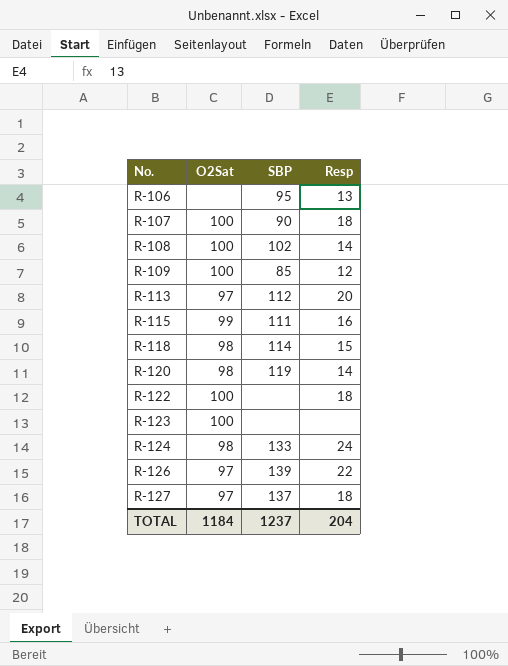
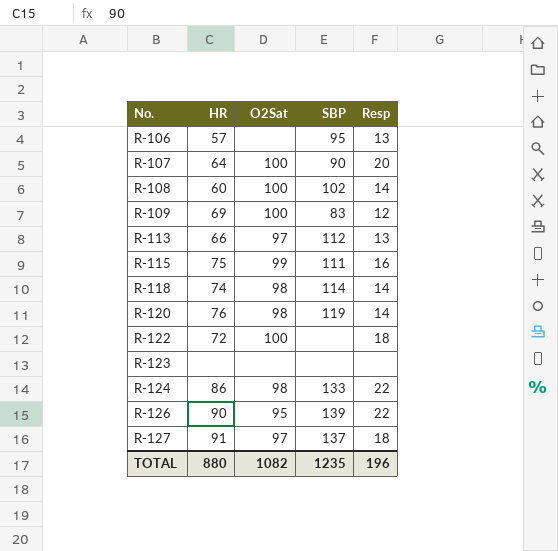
column HR | position: none -> 2
R-107 | Resp: 18 -> 20
R-109 | SBP: 85 -> 83
R-113 | Resp: 20 -> 13
R-118 | Resp: 15 -> 14
R-123 | O2Sat: 100 -> none
R-124 | Resp: 24 -> 22
R-126 | O2Sat: 97 -> 95
TOTAL | O2Sat: 1184 -> 1082
TOTAL | SBP: 1237 -> 1235
TOTAL | Resp: 204 -> 196

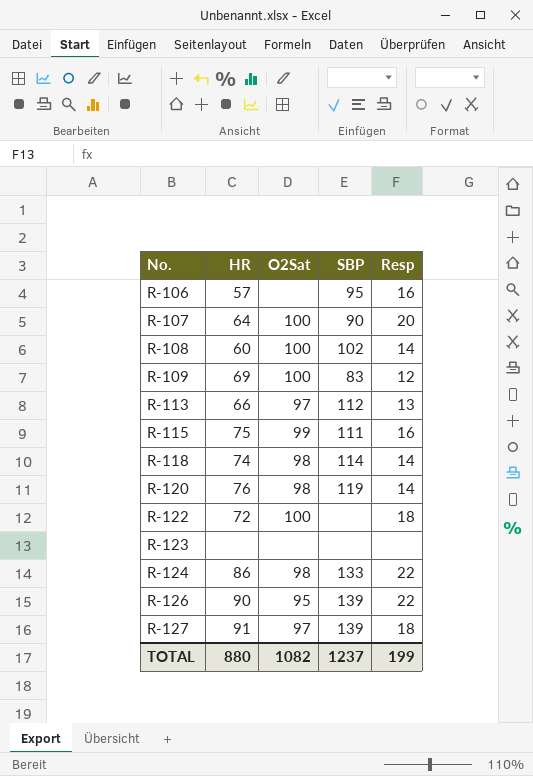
R-106 | Resp: 13 -> 16
R-127 | SBP: 137 -> 139
TOTAL | SBP: 1235 -> 1237
TOTAL | Resp: 196 -> 199

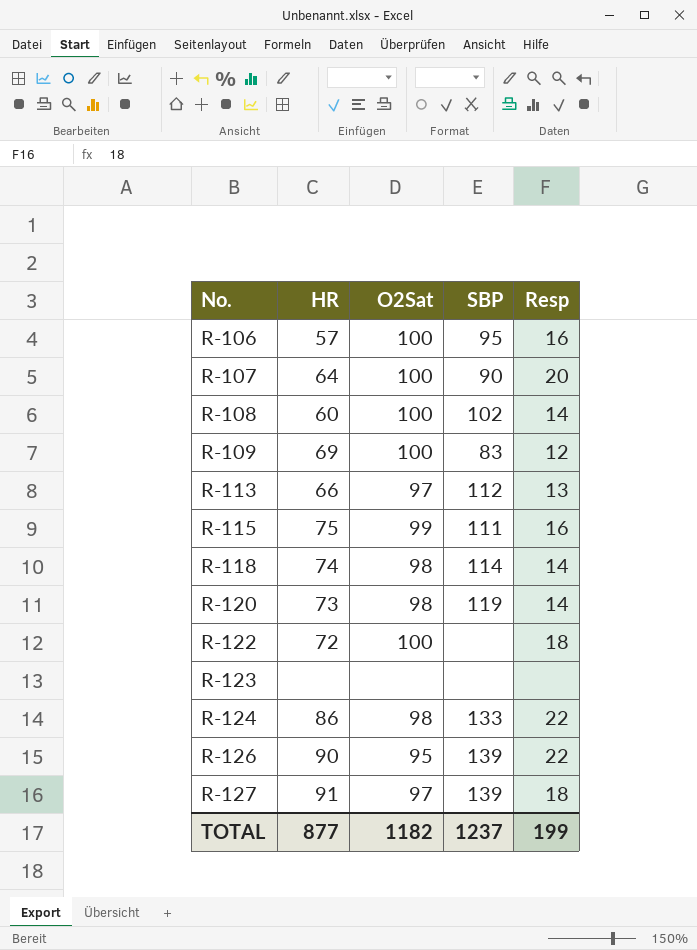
R-106 | O2Sat: none -> 100
R-120 | HR: 76 -> 73
TOTAL | HR: 880 -> 877
TOTAL | O2Sat: 1082 -> 1182

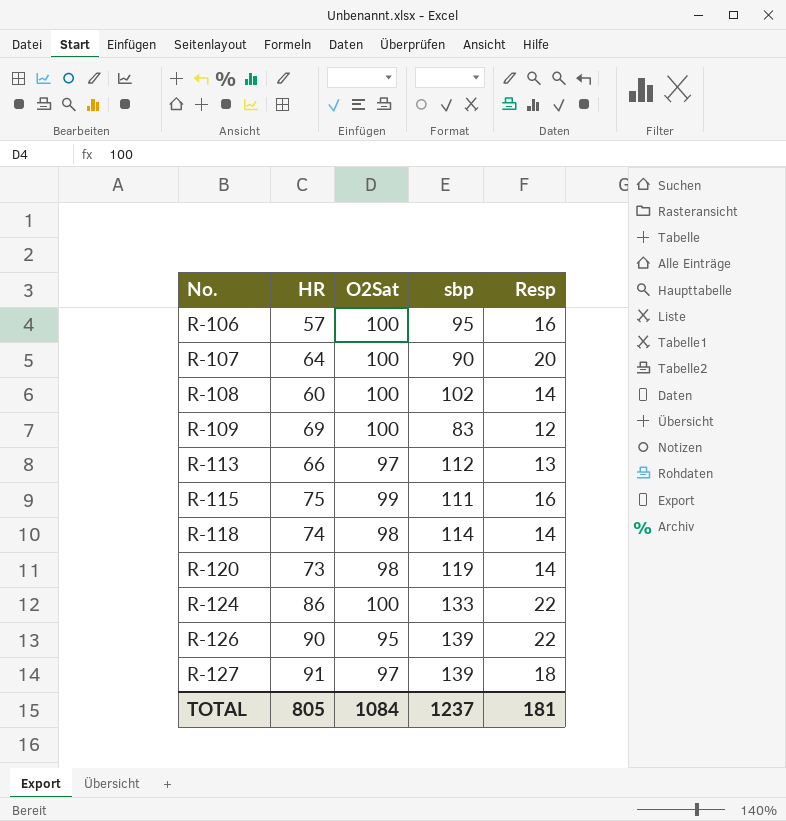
column name: SBP -> sbp
row R-122: 72 | 100 | none | 18 -> none
row R-123: none | none | none | none -> none
R-124 | O2Sat: 98 -> 100
TOTAL | HR: 877 -> 805
TOTAL | O2Sat: 1182 -> 1084
TOTAL | Resp: 199 -> 181

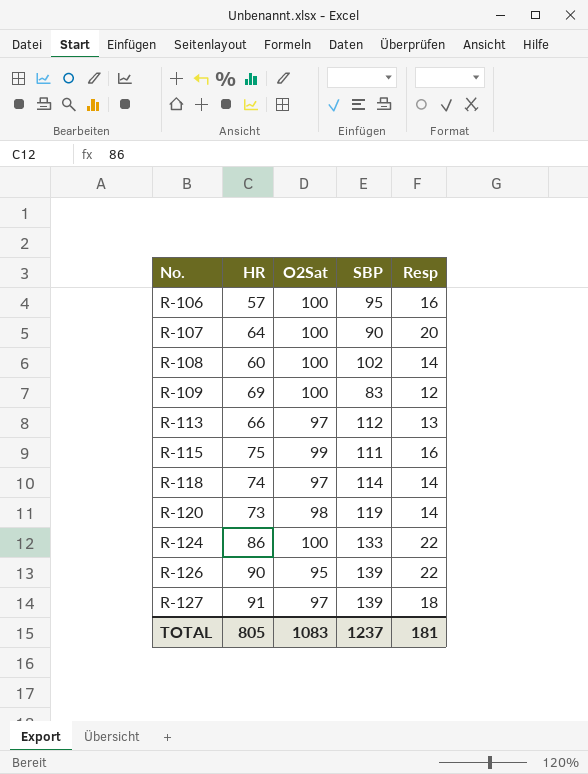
column name: sbp -> SBP
R-118 | O2Sat: 98 -> 97
TOTAL | O2Sat: 1084 -> 1083

